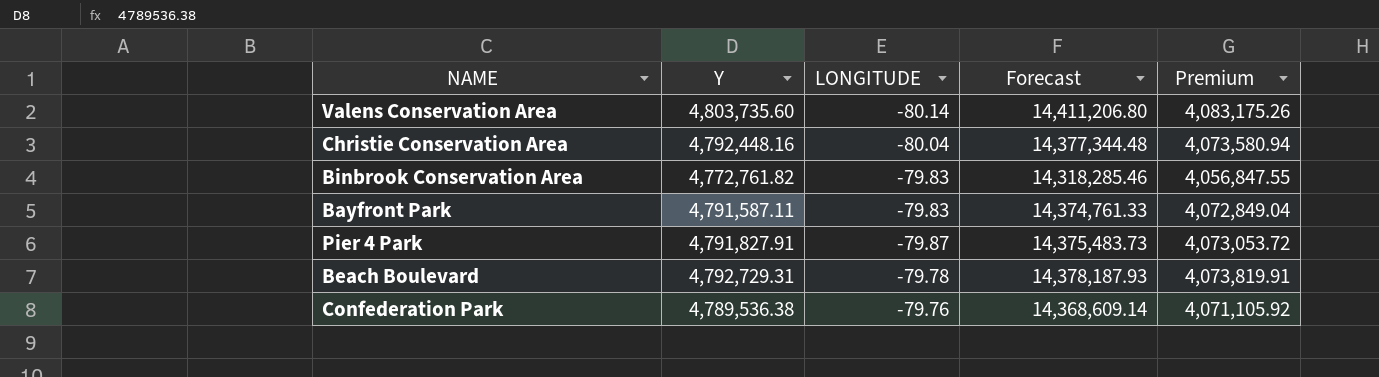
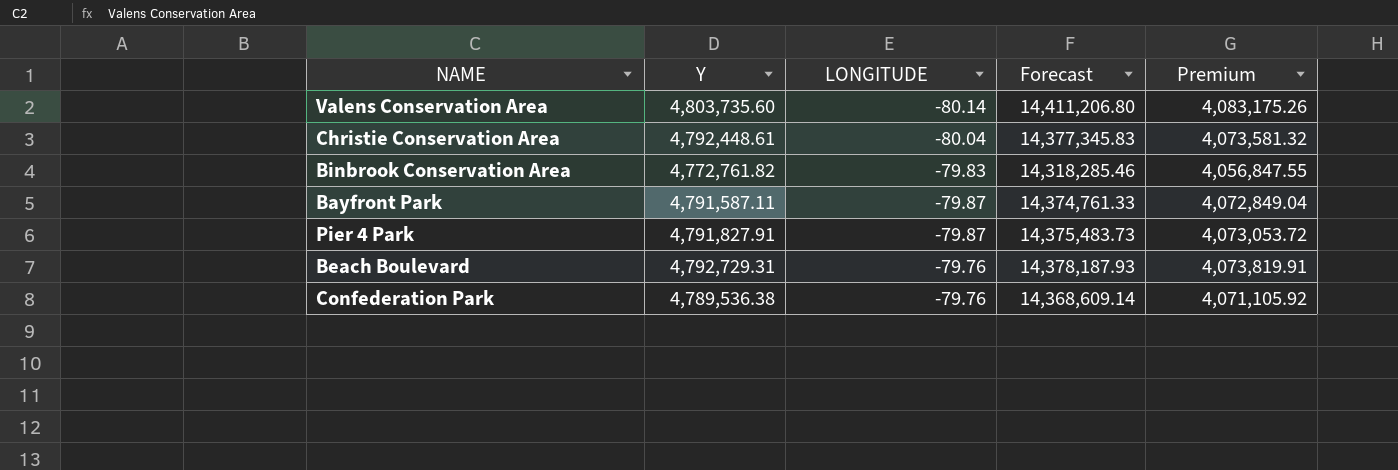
Christie Conservation Area | Y: 4,792,448.16 -> 4,792,448.61
Christie Conservation Area | Forecast: 14,377,344.48 -> 14,377,345.83
Christie Conservation Area | Premium: 4,073,580.94 -> 4,073,581.32
Bayfront Park | LONGITUDE: -79.83 -> -79.87
Beach Boulevard | LONGITUDE: -79.78 -> -79.76

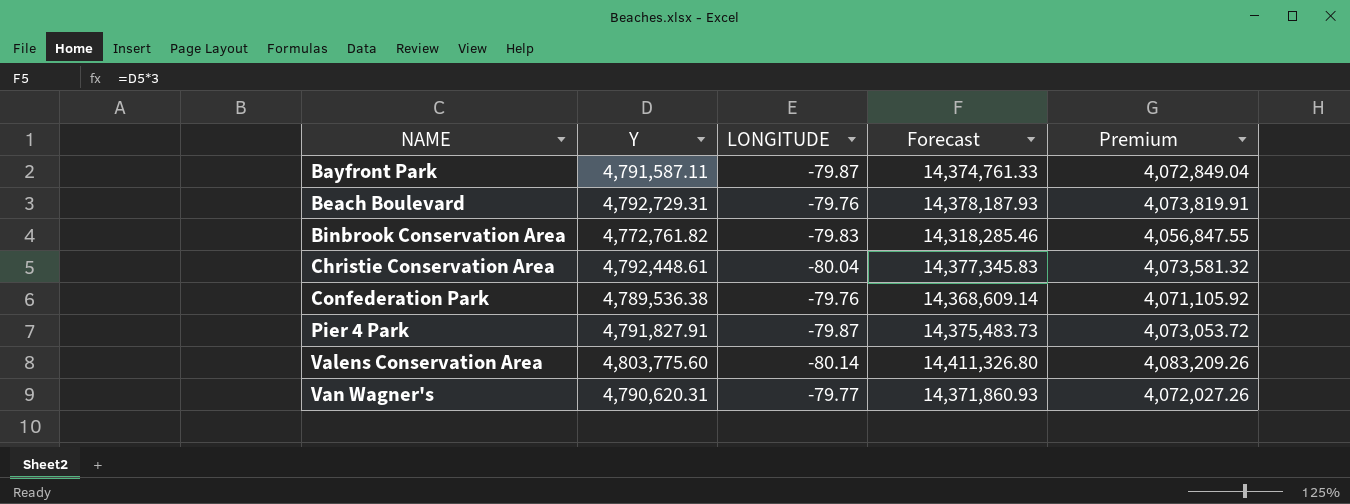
row order: none -> NAME ascending
Valens Conservation Area | Y: 4,803,735.60 -> 4,803,775.60
Valens Conservation Area | Forecast: 14,411,206.80 -> 14,411,326.80
Valens Conservation Area | Premium: 4,083,175.26 -> 4,083,209.26
row Van Wagner's: none -> 4,790,620.31 | -79.77 | 14,371,860.93 | 4,072,027.26

